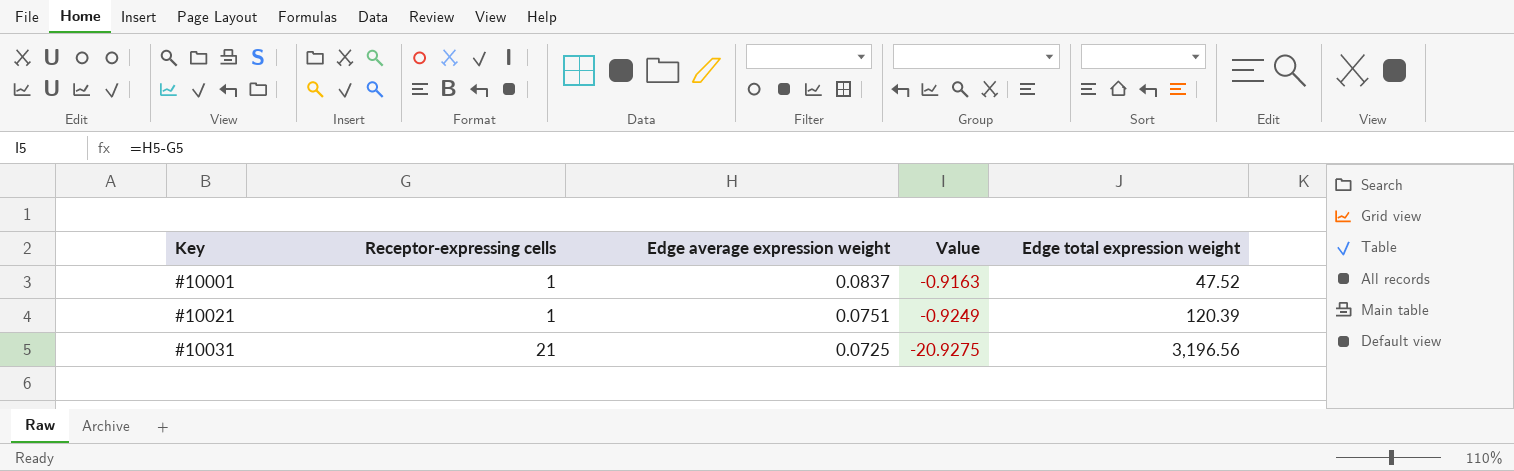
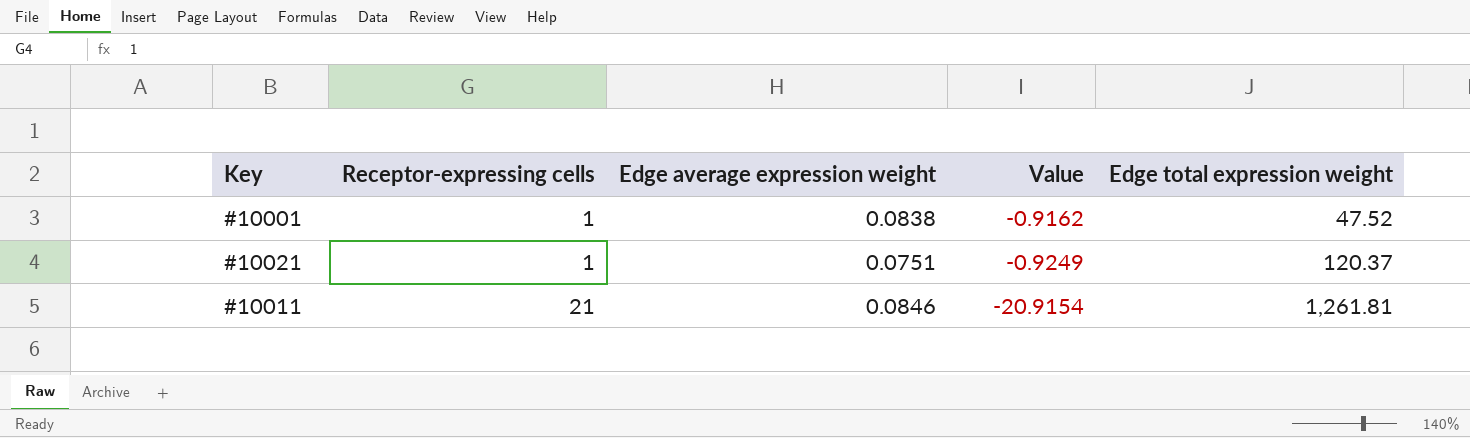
row #10031: 21 | 0.0725 | -20.9275 | 3,196.56 -> none
#10001 | Edge average expression weight: 0.0837 -> 0.0838
#10001 | Value: -0.9163 -> -0.9162
#10021 | Edge total expression weight: 120.39 -> 120.37
row #10011: none -> 21 | 0.0846 | -20.9154 | 1,261.81

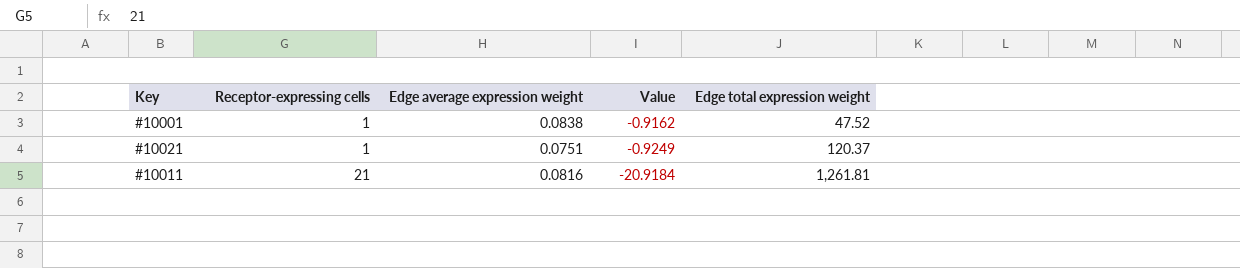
#10011 | Edge average expression weight: 0.0846 -> 0.0816
#10011 | Value: -20.9154 -> -20.9184

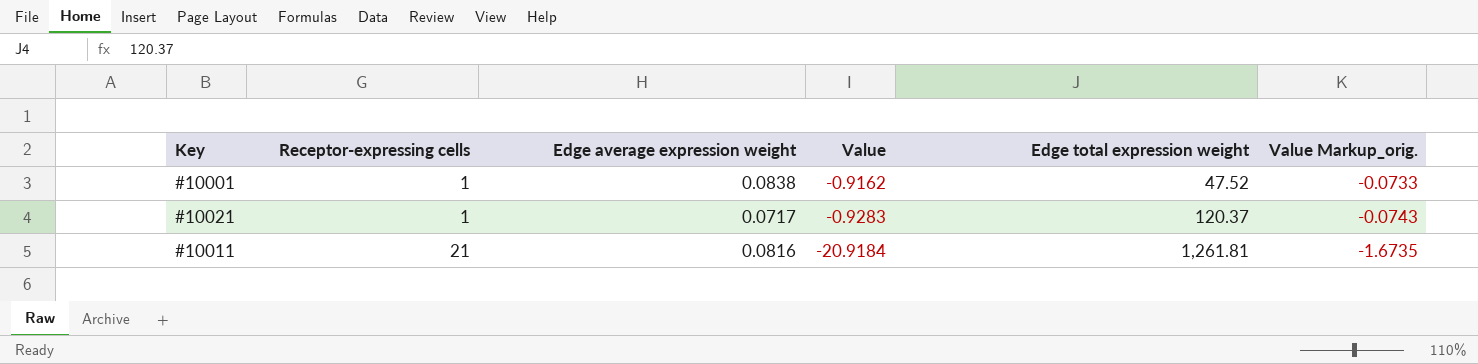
column Value Markup_orig. | formula: none -> [Value] * 0.08
#10021 | Edge average expression weight: 0.0751 -> 0.0717
#10021 | Value: -0.9249 -> -0.9283

